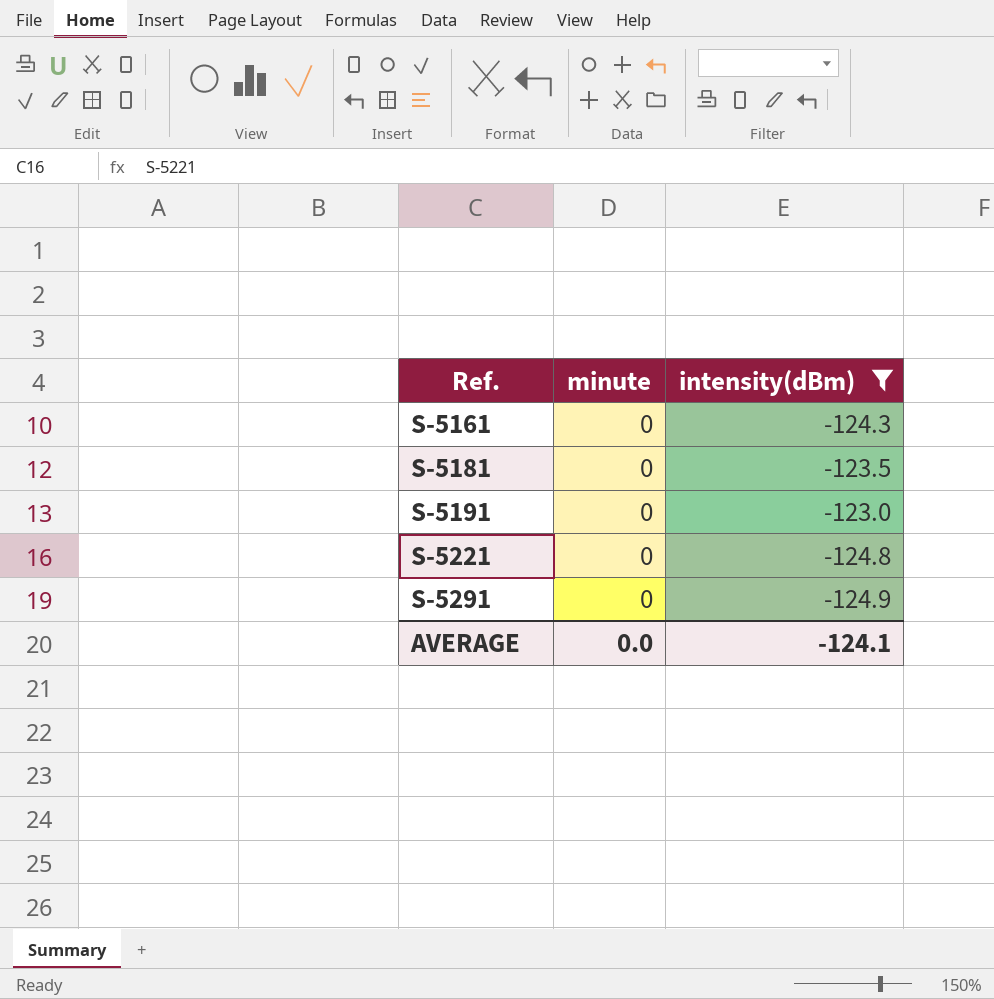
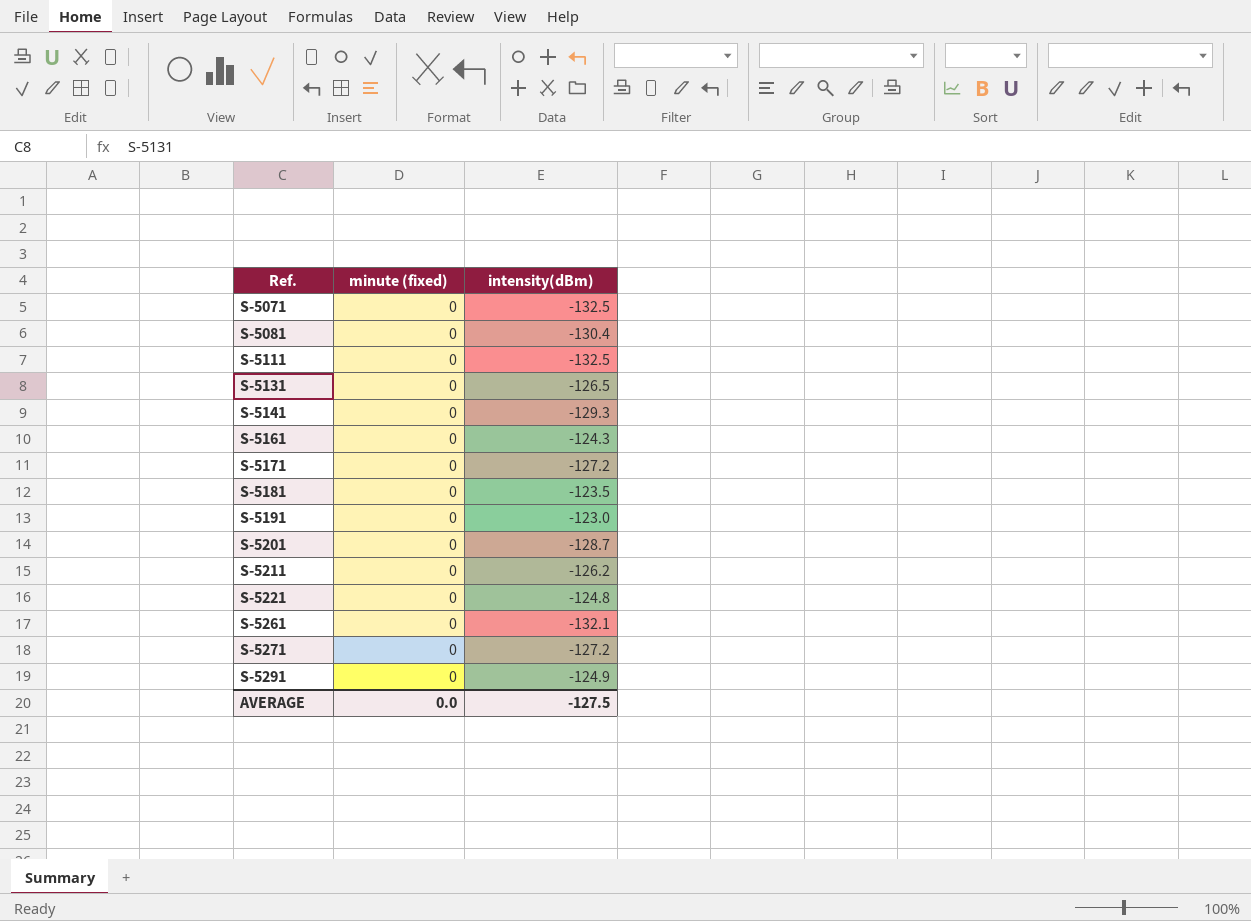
filter: intensity(dBm) >= -124.9 -> none
column name: minute -> minute (fixed)
AVERAGE | intensity(dBm): -124.1 -> -127.5

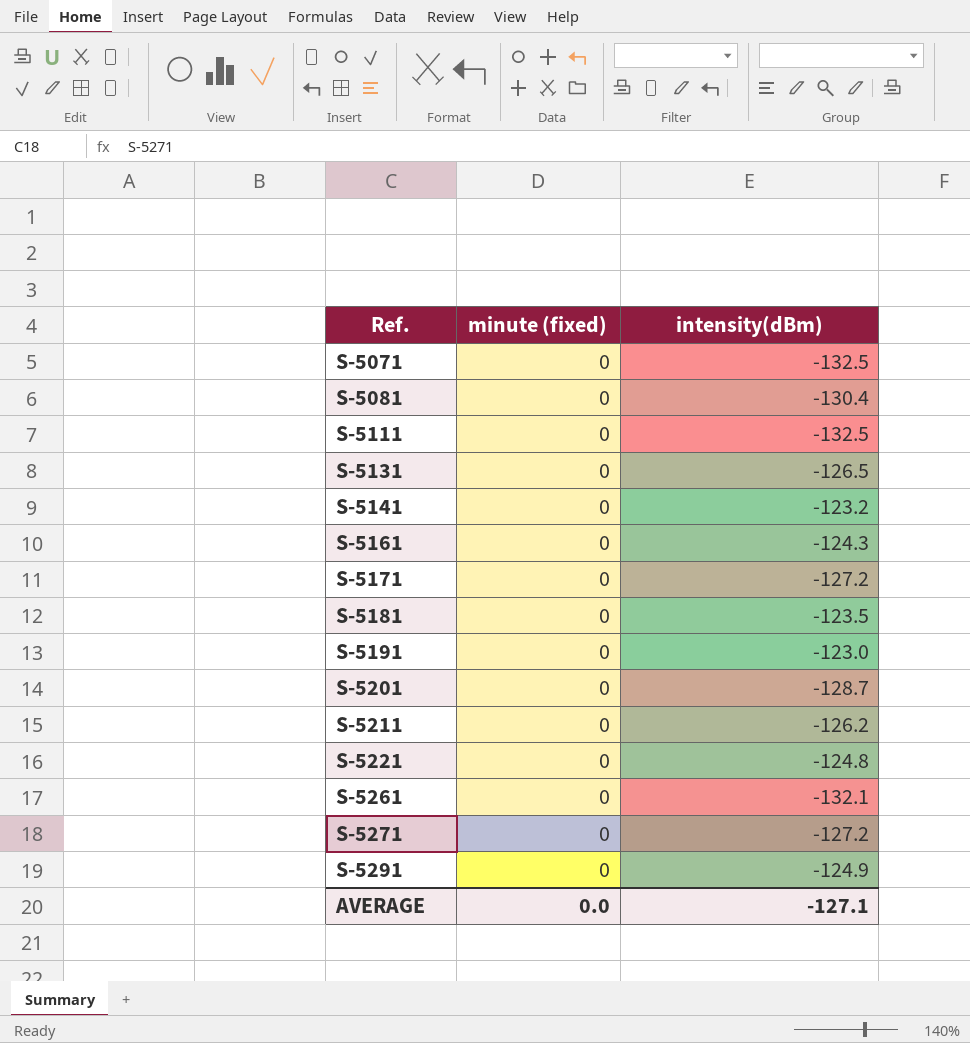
S-5141 | intensity(dBm): -129.3 -> -123.2
AVERAGE | intensity(dBm): -127.5 -> -127.1

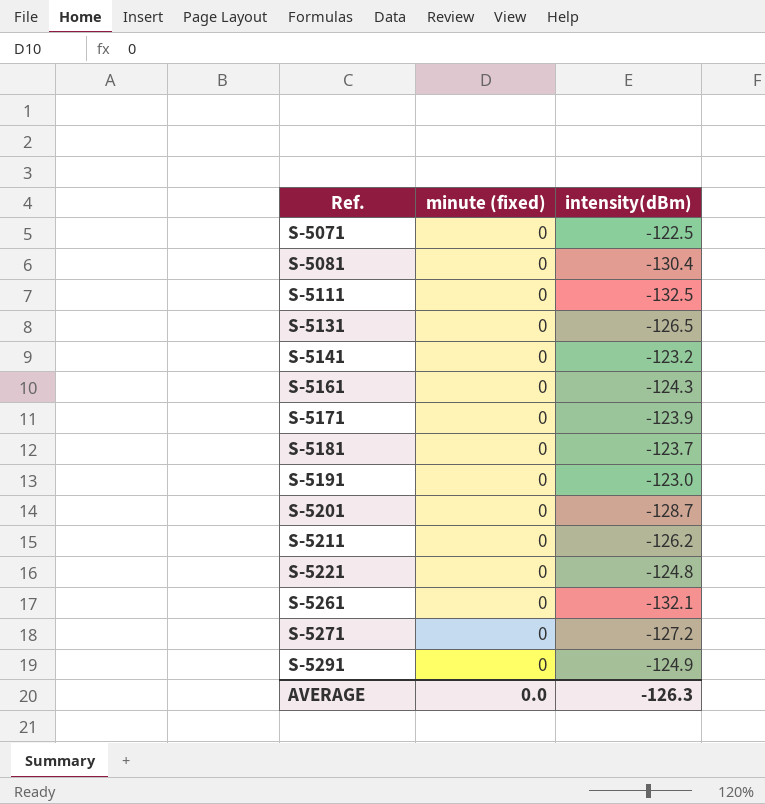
S-5071 | intensity(dBm): -132.5 -> -122.5
S-5171 | intensity(dBm): -127.2 -> -123.9
S-5181 | intensity(dBm): -123.5 -> -123.7
AVERAGE | intensity(dBm): -127.1 -> -126.3

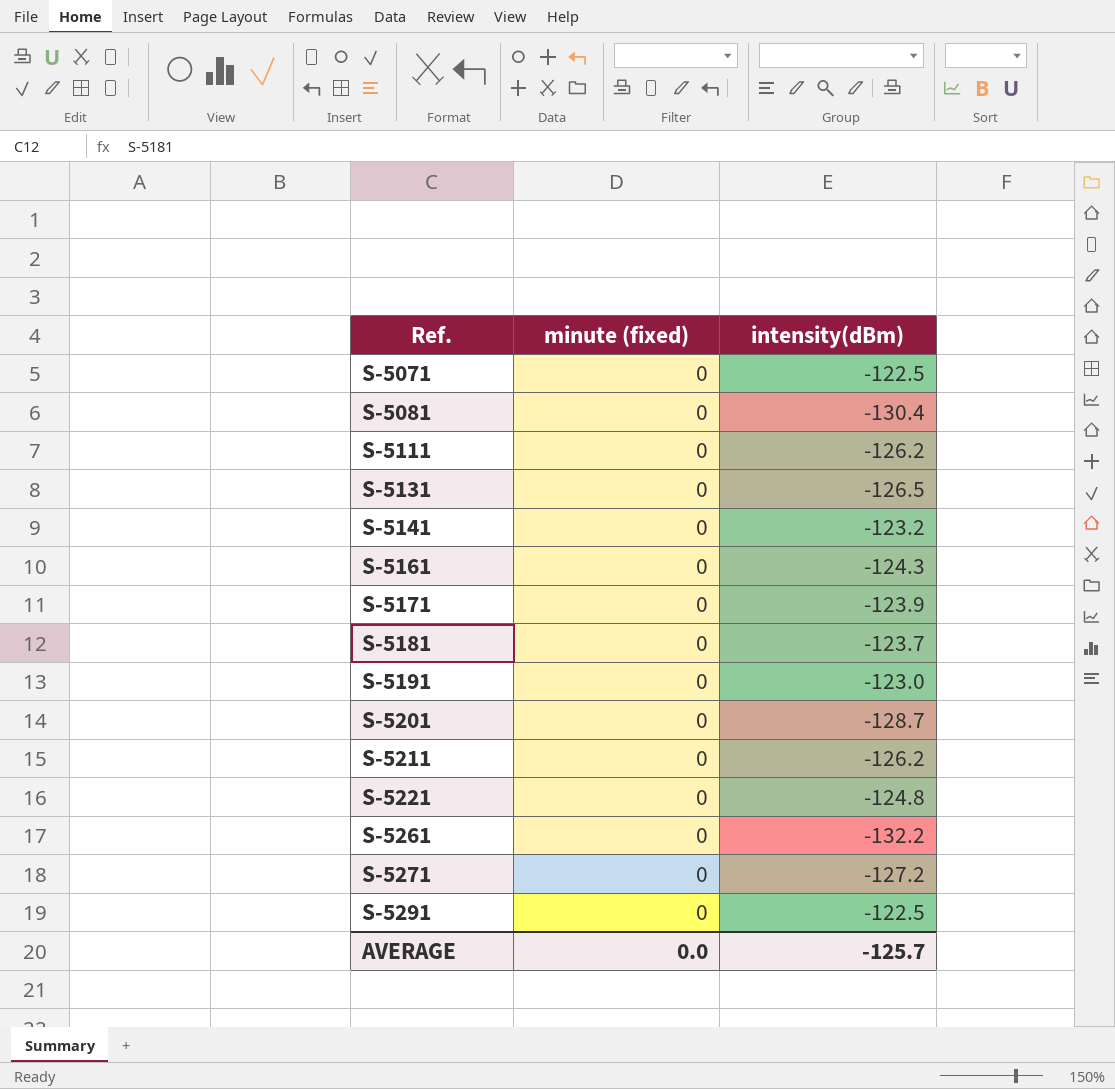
S-5111 | intensity(dBm): -132.5 -> -126.2
S-5261 | intensity(dBm): -132.1 -> -132.2
S-5291 | intensity(dBm): -124.9 -> -122.5
AVERAGE | intensity(dBm): -126.3 -> -125.7

